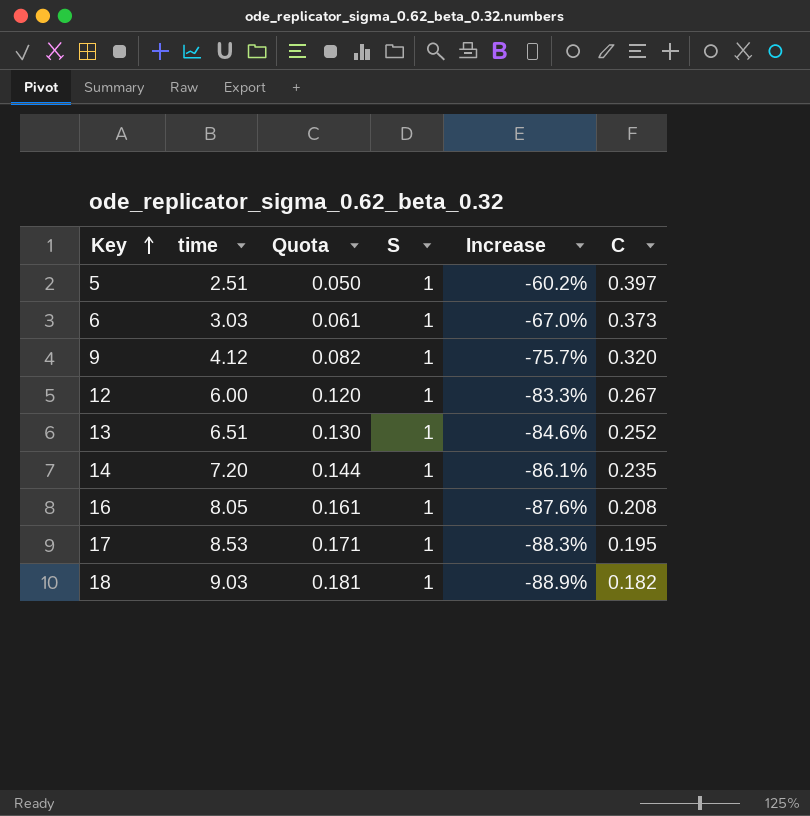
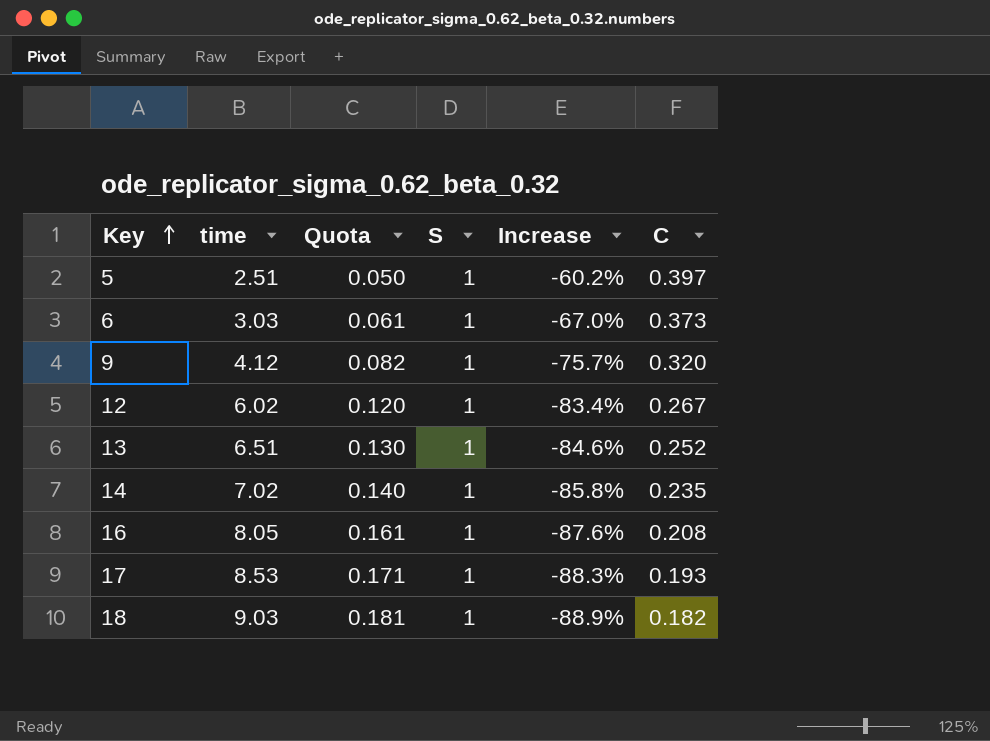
12 | time: 6.00 -> 6.02
12 | Increase: -83.3% -> -83.4%
14 | time: 7.20 -> 7.02
14 | Quota: 0.144 -> 0.140
14 | Increase: -86.1% -> -85.8%
17 | C: 0.195 -> 0.193

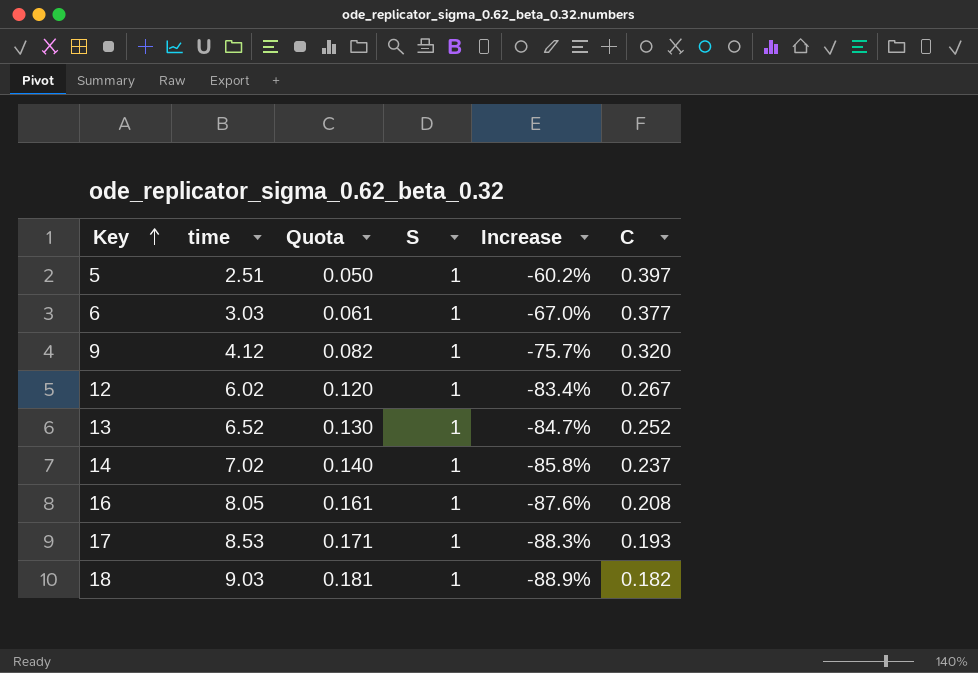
6 | C: 0.373 -> 0.377
13 | time: 6.51 -> 6.52
13 | Increase: -84.6% -> -84.7%
14 | C: 0.235 -> 0.237

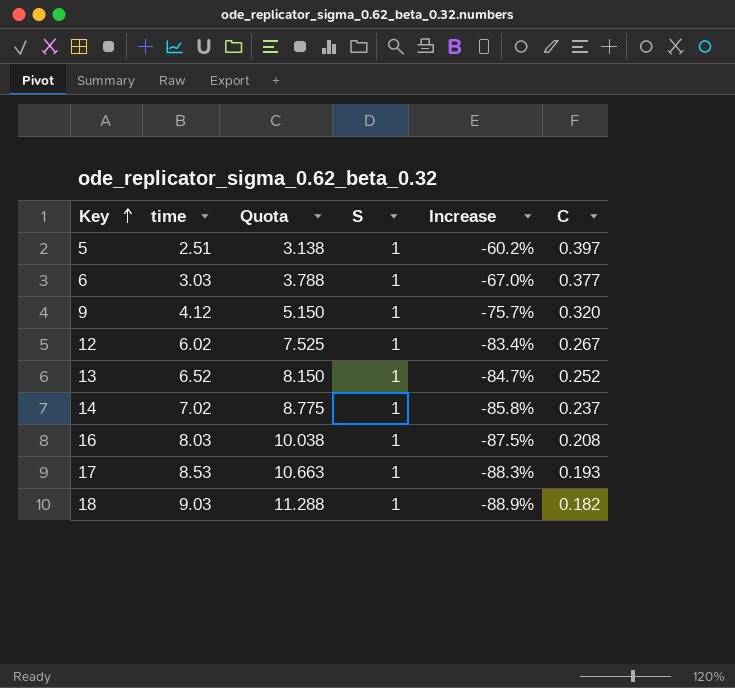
column Quota | formula: [time] * 0.02 -> [time] * 1.25
16 | time: 8.05 -> 8.03
16 | Increase: -87.6% -> -87.5%

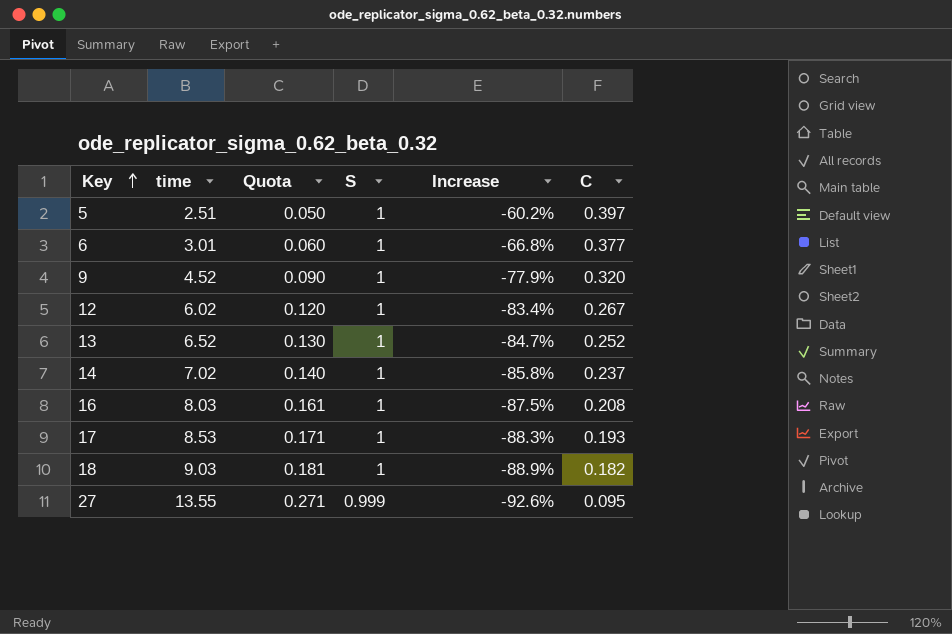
column Quota | formula: [time] * 1.25 -> [time] * 0.02
6 | time: 3.03 -> 3.01
6 | Increase: -67.0% -> -66.8%
9 | time: 4.12 -> 4.52
9 | Increase: -75.7% -> -77.9%
row 27: none -> 13.55 | 0.271 | 0.999 | -92.6% | 0.095

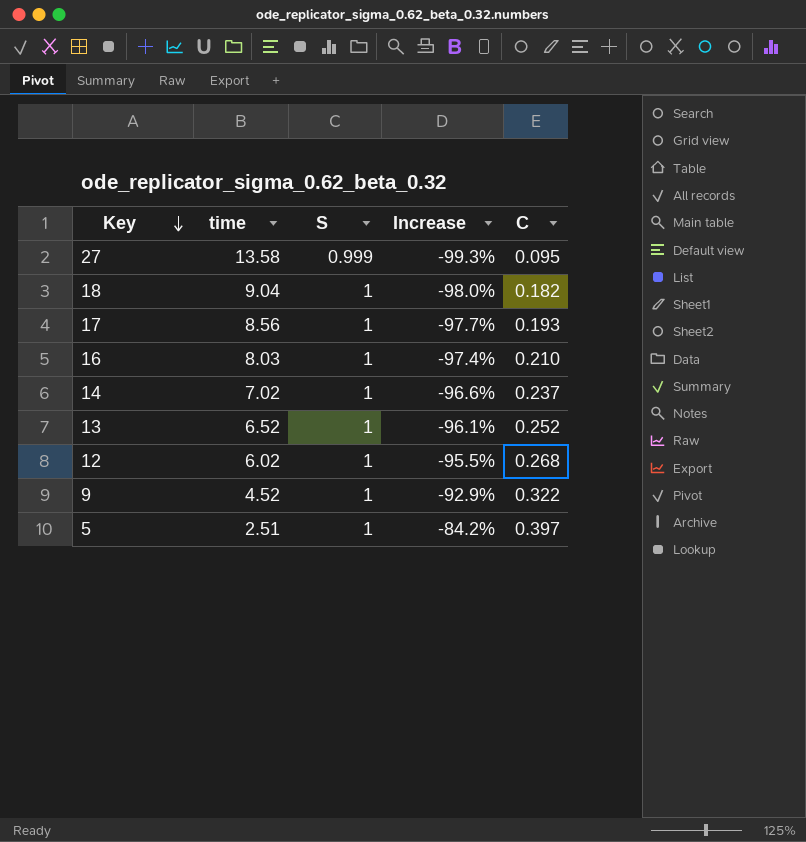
row order: Key ascending -> Key descending
column Quota | formula: [time] * 0.02 -> none
column Increase | formula: ([S] - [time]) / [time] -> ([C] - [time]) / [time]
row 6: 3.01 | 0.060 | 1 | -66.8% | 0.377 -> none
27 | time: 13.55 -> 13.58
18 | time: 9.03 -> 9.04
17 | time: 8.53 -> 8.56
16 | C: 0.208 -> 0.210
12 | C: 0.267 -> 0.268
9 | C: 0.320 -> 0.322

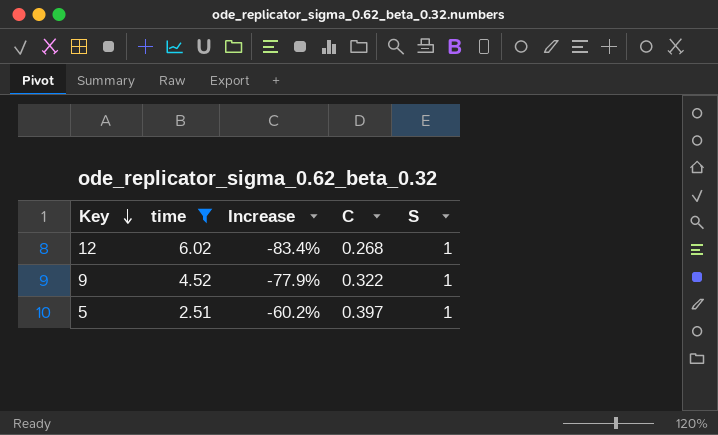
filter: none -> time <= 6.02
column Increase | formula: ([C] - [time]) / [time] -> ([S] - [time]) / [time]
column S | position: 3 -> 5

